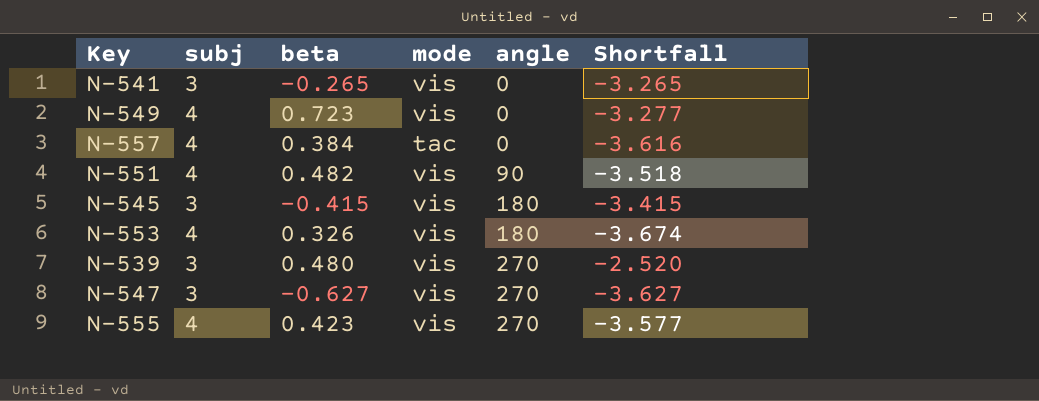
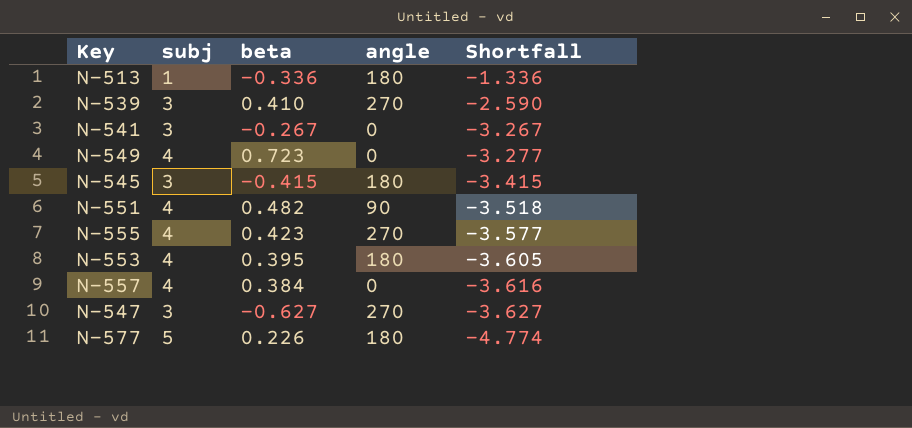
row order: angle ascending -> Shortfall descending
column mode | position: 4 -> none
row N-513: none -> 1 | -0.336 | 180 | -1.336
N-539 | beta: 0.480 -> 0.410
N-539 | Shortfall: -2.520 -> -2.590
N-541 | beta: -0.265 -> -0.267
N-541 | Shortfall: -3.265 -> -3.267
N-553 | beta: 0.326 -> 0.395
N-553 | Shortfall: -3.674 -> -3.605
row N-577: none -> 5 | 0.226 | 180 | -4.774

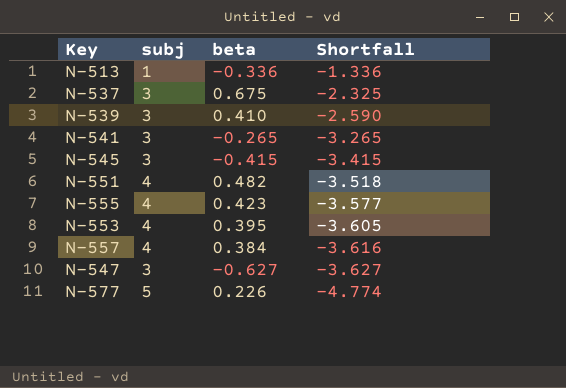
column angle | position: 4 -> none
row N-549: 4 | 0.723 | 0 | -3.277 -> none
row N-537: none -> 3 | 0.675 | -2.325
N-541 | beta: -0.267 -> -0.265
N-541 | Shortfall: -3.267 -> -3.265

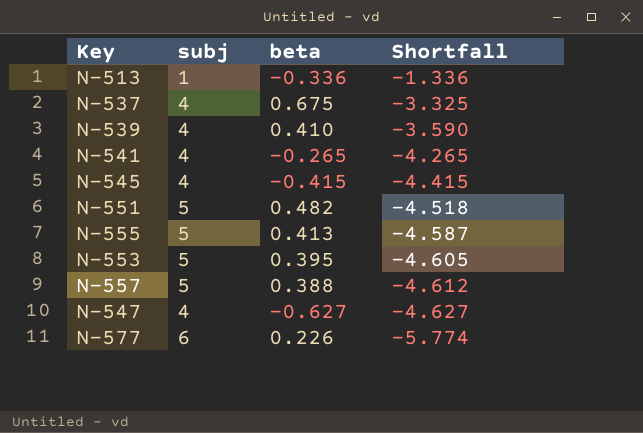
N-537 | subj: 3 -> 4
N-537 | Shortfall: -2.325 -> -3.325
N-539 | subj: 3 -> 4
N-539 | Shortfall: -2.590 -> -3.590
N-541 | subj: 3 -> 4
N-541 | Shortfall: -3.265 -> -4.265
N-545 | subj: 3 -> 4
N-545 | Shortfall: -3.415 -> -4.415
N-551 | subj: 4 -> 5
N-551 | Shortfall: -3.518 -> -4.518
N-555 | subj: 4 -> 5
N-555 | beta: 0.423 -> 0.413
N-555 | Shortfall: -3.577 -> -4.587
N-553 | subj: 4 -> 5
N-553 | Shortfall: -3.605 -> -4.605
N-557 | subj: 4 -> 5
N-557 | beta: 0.384 -> 0.388
N-557 | Shortfall: -3.616 -> -4.612
N-547 | subj: 3 -> 4
N-547 | Shortfall: -3.627 -> -4.627
N-577 | subj: 5 -> 6
N-577 | Shortfall: -4.774 -> -5.774

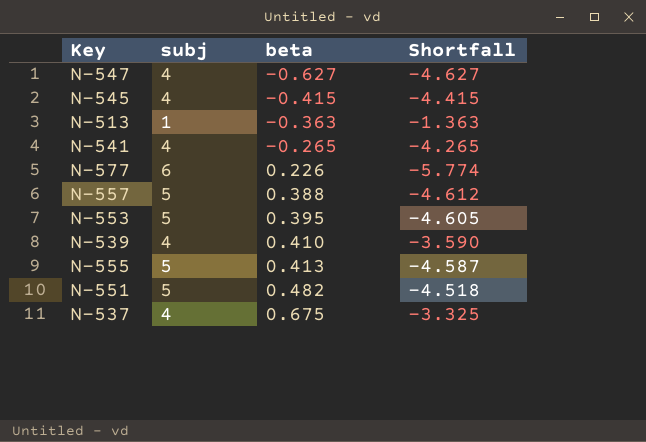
row order: Shortfall descending -> beta ascending
N-513 | beta: -0.336 -> -0.363
N-513 | Shortfall: -1.336 -> -1.363

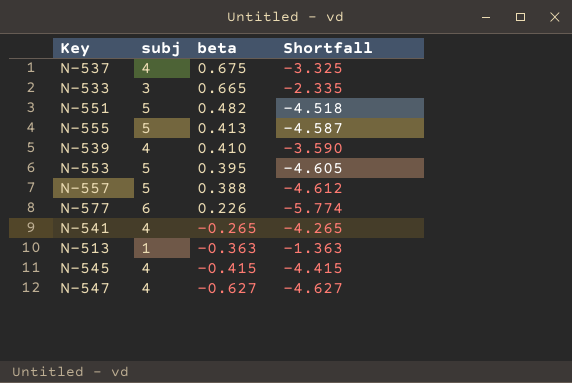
row order: beta ascending -> beta descending
row N-533: none -> 3 | 0.665 | -2.335

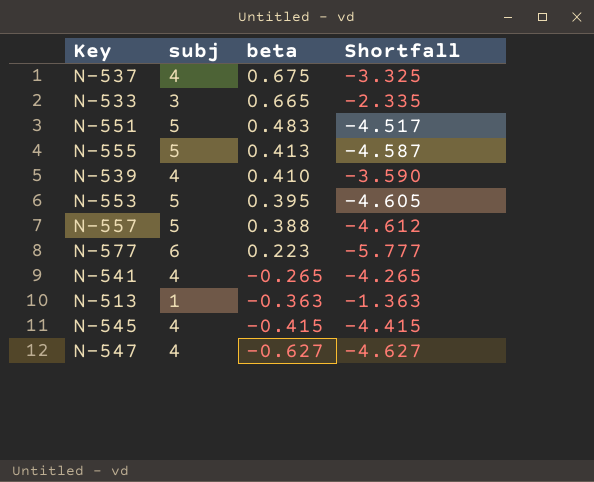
N-551 | beta: 0.482 -> 0.483
N-551 | Shortfall: -4.518 -> -4.517
N-577 | beta: 0.226 -> 0.223
N-577 | Shortfall: -5.774 -> -5.777

